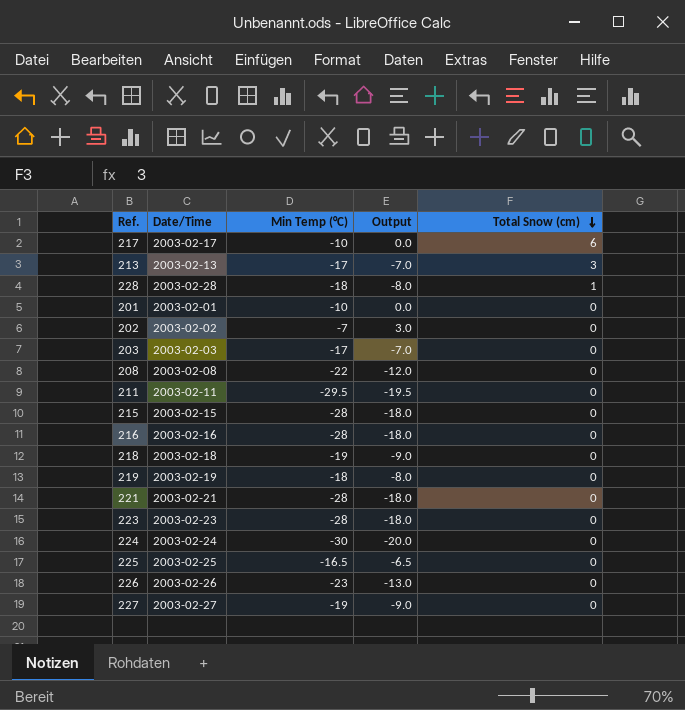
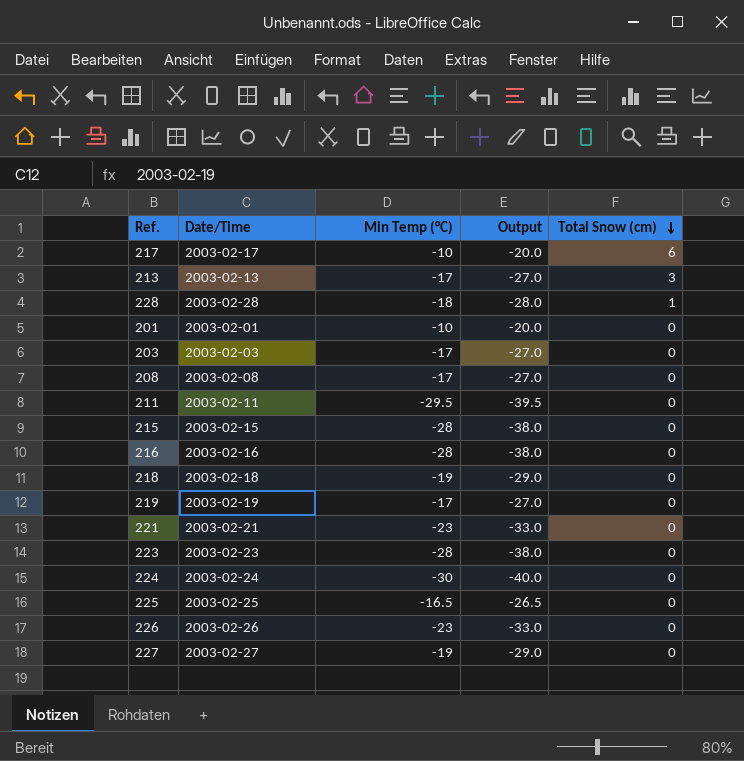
column Output | formula: [Min Temp (°C)] + 10 -> [Min Temp (°C)] - 10
row 202: 2003-02-02 | -7 | 3.0 | 0 -> none
208 | Min Temp (°C): -22 -> -17
219 | Min Temp (°C): -18 -> -17
221 | Min Temp (°C): -28 -> -23

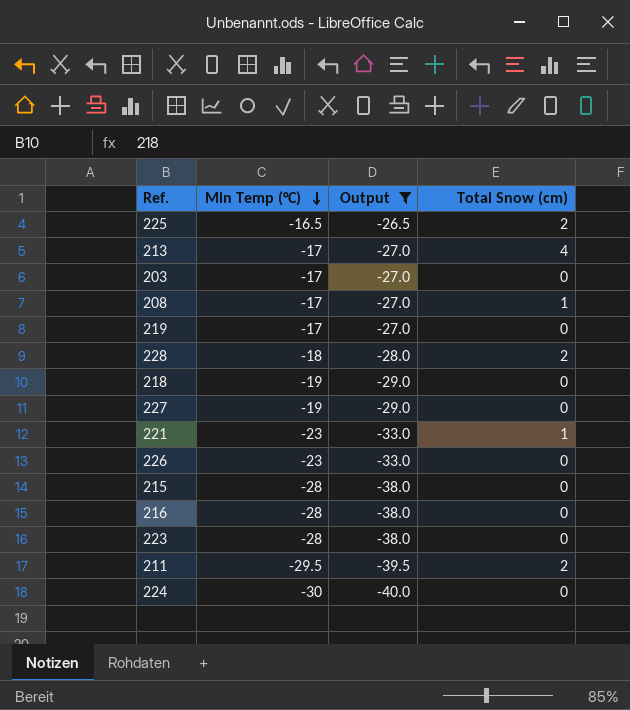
filter: none -> Output != -20.0
row order: Total Snow (cm) descending -> Min Temp (°C) descending
column Date/Time | position: 2 -> none
225 | Total Snow (cm): 0 -> 2
213 | Total Snow (cm): 3 -> 4
208 | Total Snow (cm): 0 -> 1
228 | Total Snow (cm): 1 -> 2
221 | Total Snow (cm): 0 -> 1
211 | Total Snow (cm): 0 -> 2

